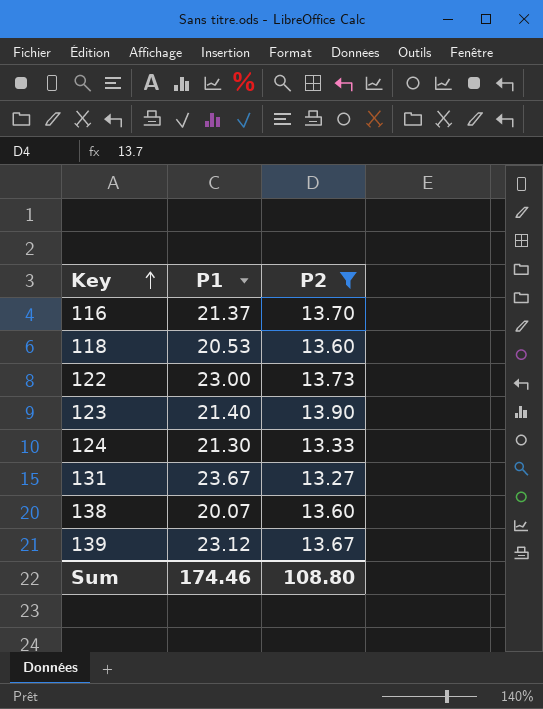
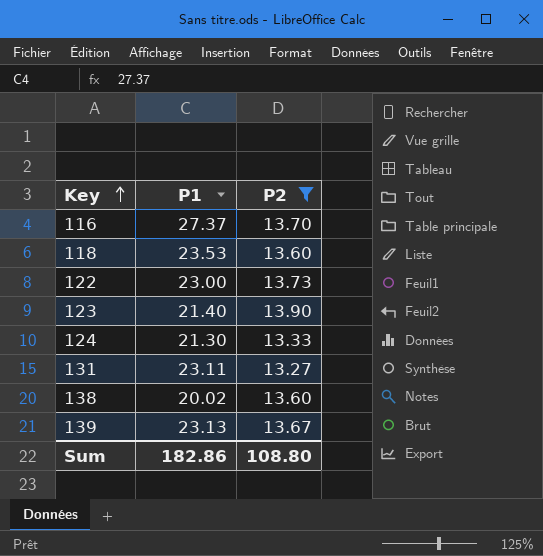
116 | P1: 21.37 -> 27.37
118 | P1: 20.53 -> 23.53
131 | P1: 23.67 -> 23.11
138 | P1: 20.07 -> 20.02
139 | P1: 23.12 -> 23.13
Sum | P1: 174.46 -> 182.86

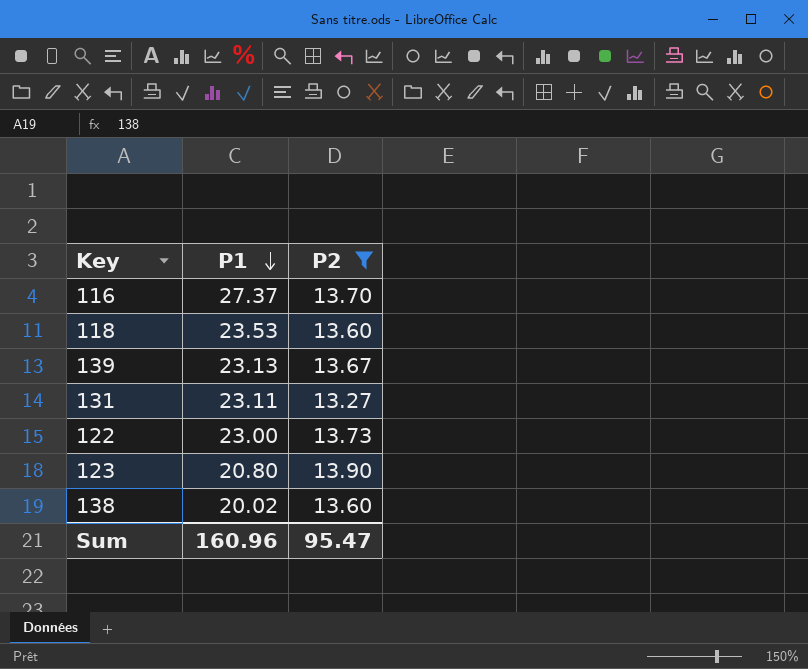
row order: Key ascending -> P1 descending
row 124: 21.30 | 13.33 -> none
123 | P1: 21.40 -> 20.80
Sum | P1: 182.86 -> 160.96
Sum | P2: 108.80 -> 95.47

